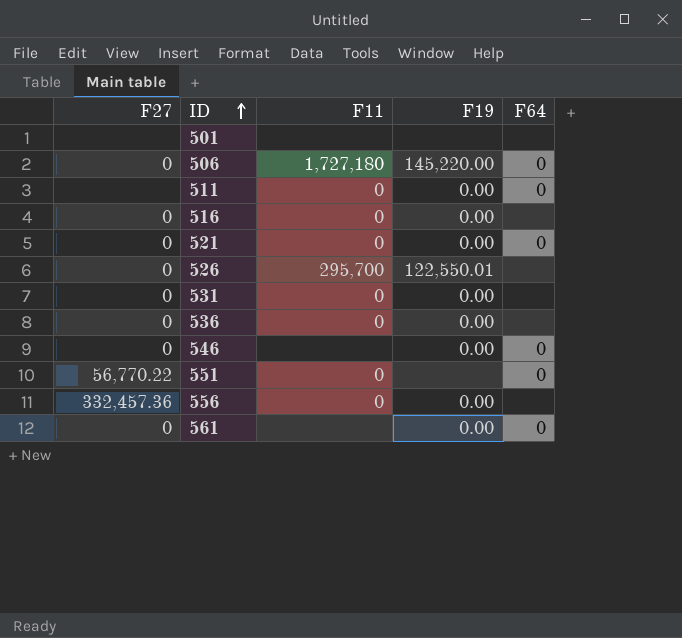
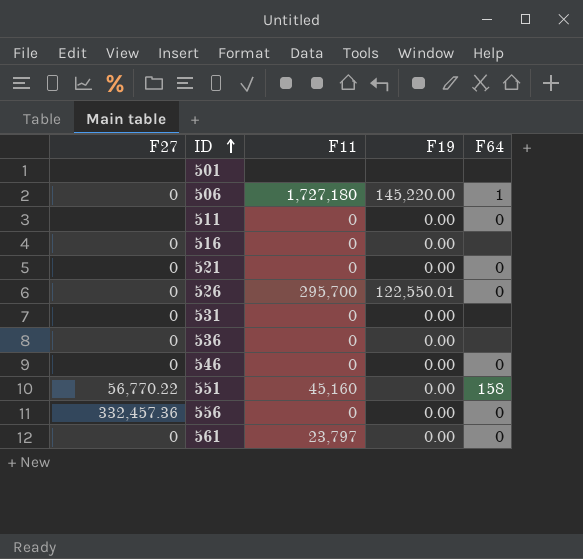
506 | F64: 0 -> 1
526 | F64: none -> 0
546 | F11: none -> 0
551 | F11: 0 -> 45,160
551 | F19: none -> 0.00
551 | F64: 0 -> 158
556 | F64: none -> 0
561 | F11: none -> 23,797

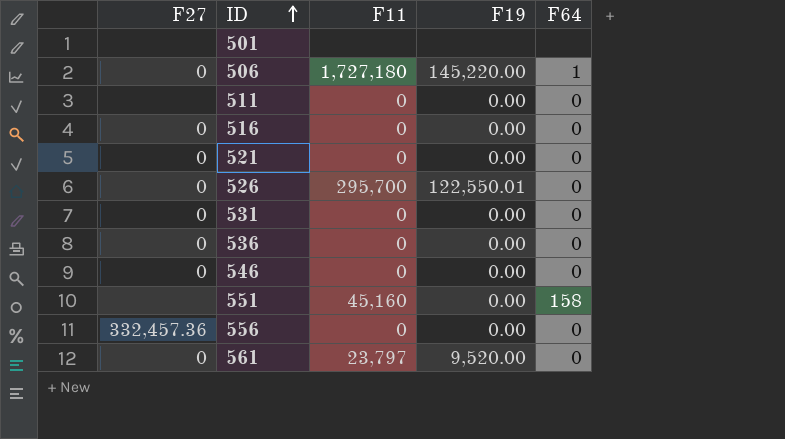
516 | F64: none -> 0
531 | F64: none -> 0
536 | F64: none -> 0
551 | F27: 56,770.22 -> none
561 | F19: 0.00 -> 9,520.00

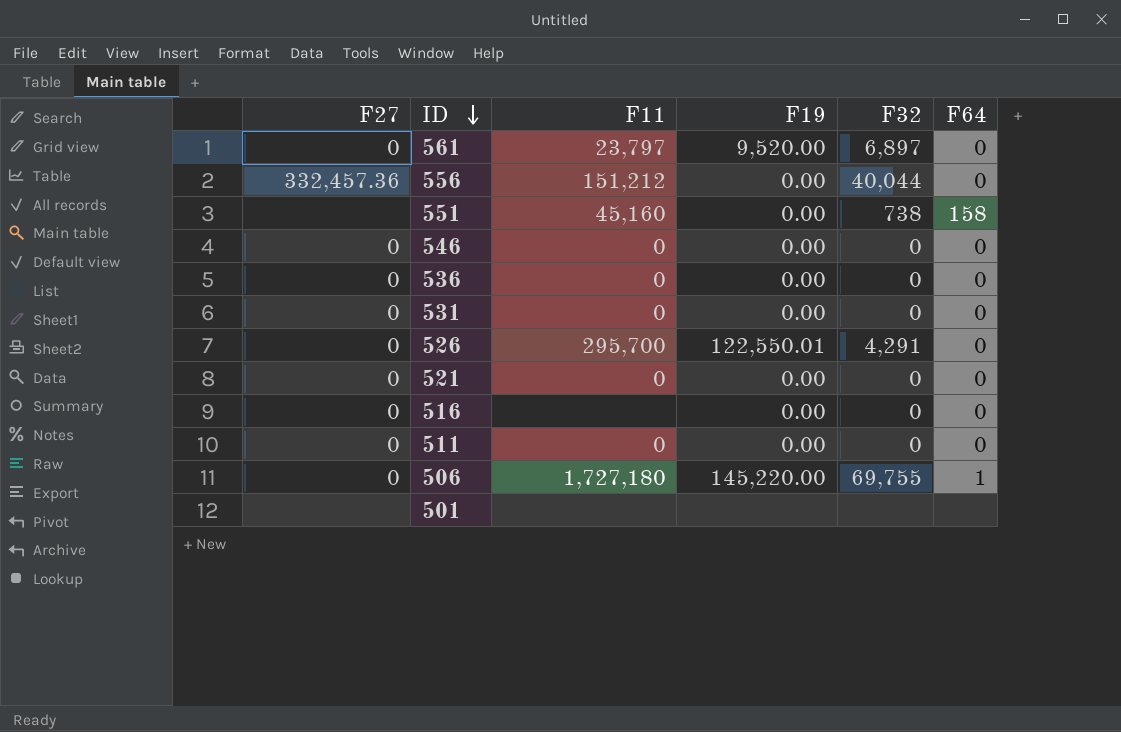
row order: ID ascending -> ID descending
column F32 | position: none -> 5
556 | F11: 0 -> 151,212
516 | F11: 0 -> none
511 | F27: none -> 0

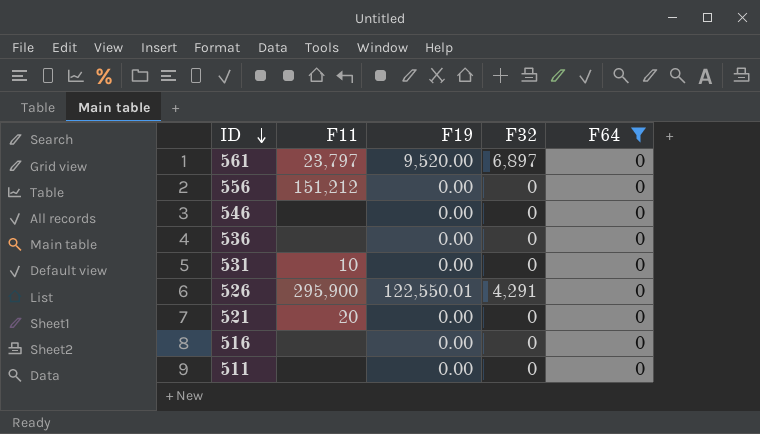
filter: none -> F64 = 0
column F27 | position: 1 -> none
556 | F32: 40,044 -> 0
546 | F11: 0 -> none
536 | F11: 0 -> none
531 | F11: 0 -> 10
526 | F11: 295,700 -> 295,900
521 | F11: 0 -> 20
511 | F11: 0 -> none

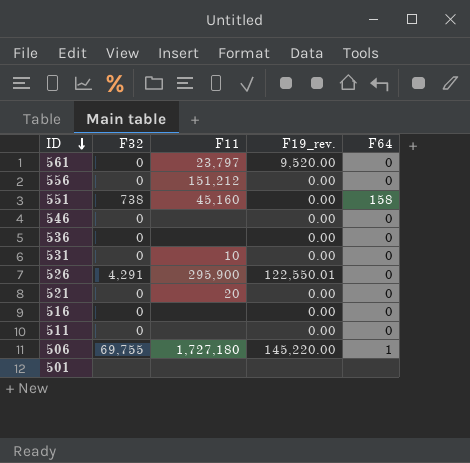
filter: F64 = 0 -> none
column F32 | position: 4 -> 2
column name: F19 -> F19_rev.
561 | F32: 6,897 -> 0

